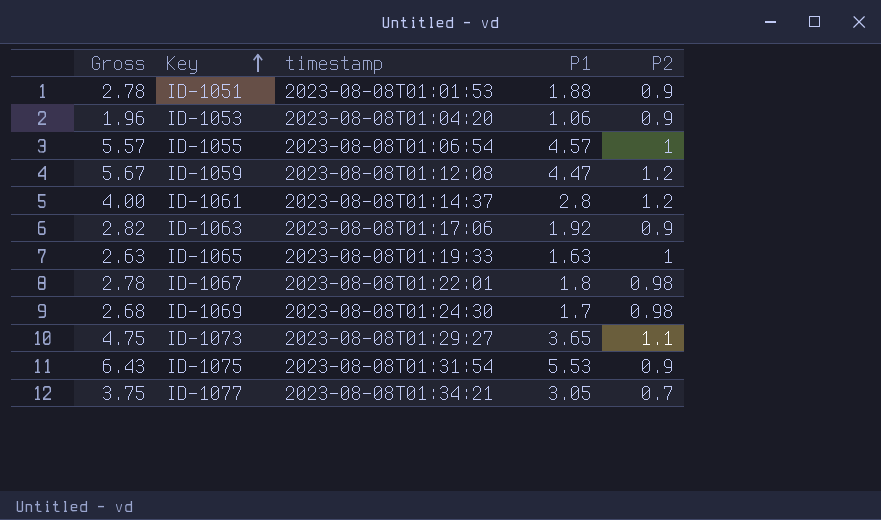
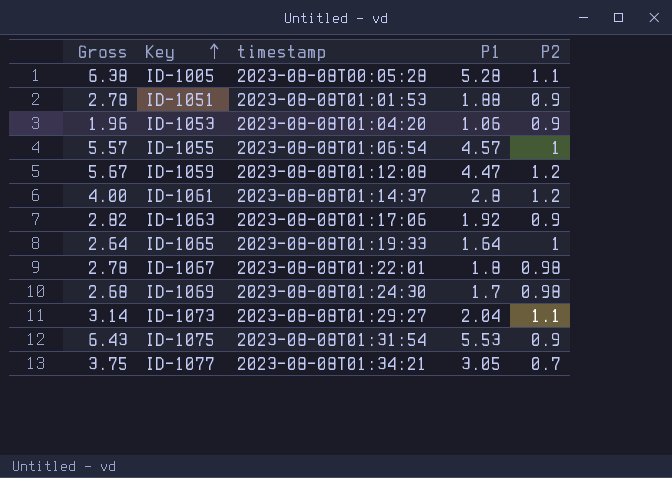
row ID-1005: none -> 6.38 | 2023-08-08T00:05:28 | 5.28 | 1.1
ID-1065 | Gross: 2.63 -> 2.64
ID-1065 | P1: 1.63 -> 1.64
ID-1073 | Gross: 4.75 -> 3.14
ID-1073 | P1: 3.65 -> 2.04

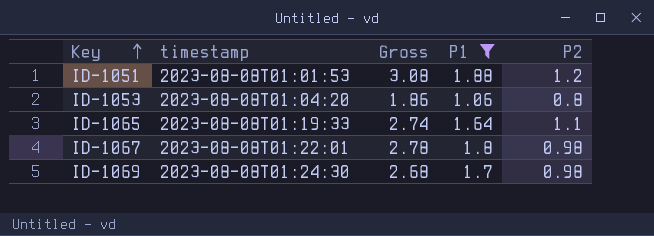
filter: none -> P1 <= 1.88
column Gross | position: 1 -> 3
ID-1051 | Gross: 2.78 -> 3.08
ID-1051 | P2: 0.9 -> 1.2
ID-1053 | Gross: 1.96 -> 1.86
ID-1053 | P2: 0.9 -> 0.8
ID-1065 | Gross: 2.64 -> 2.74
ID-1065 | P2: 1 -> 1.1

